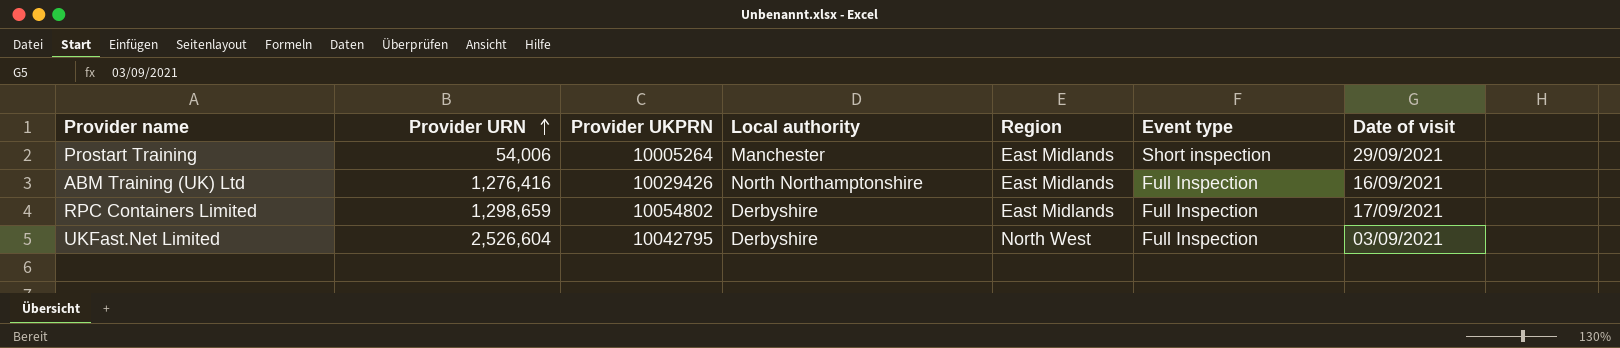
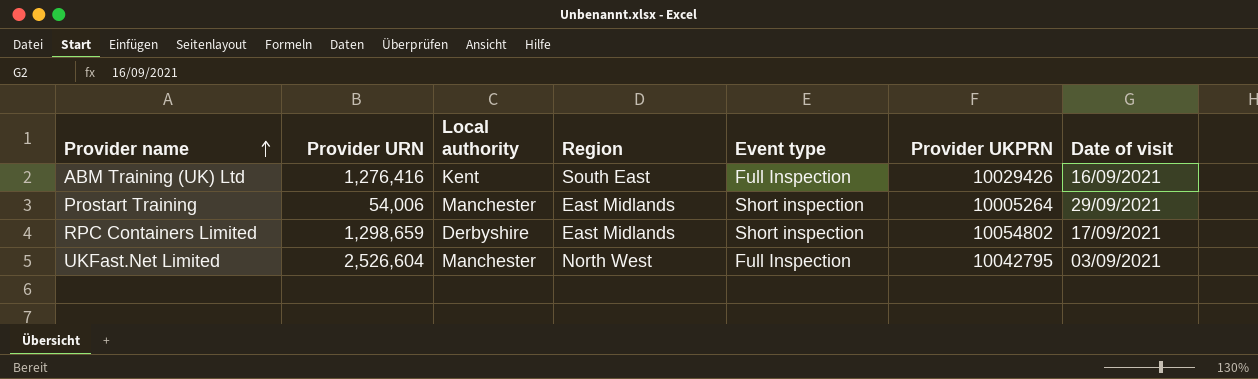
row order: Provider URN ascending -> Provider name ascending
column Provider UKPRN | position: 3 -> 6
ABM Training (UK) Ltd | Local authority: North Northamptonshire -> Kent
ABM Training (UK) Ltd | Region: East Midlands -> South East
RPC Containers Limited | Event type: Full Inspection -> Short inspection
UKFast.Net Limited | Local authority: Derbyshire -> Manchester

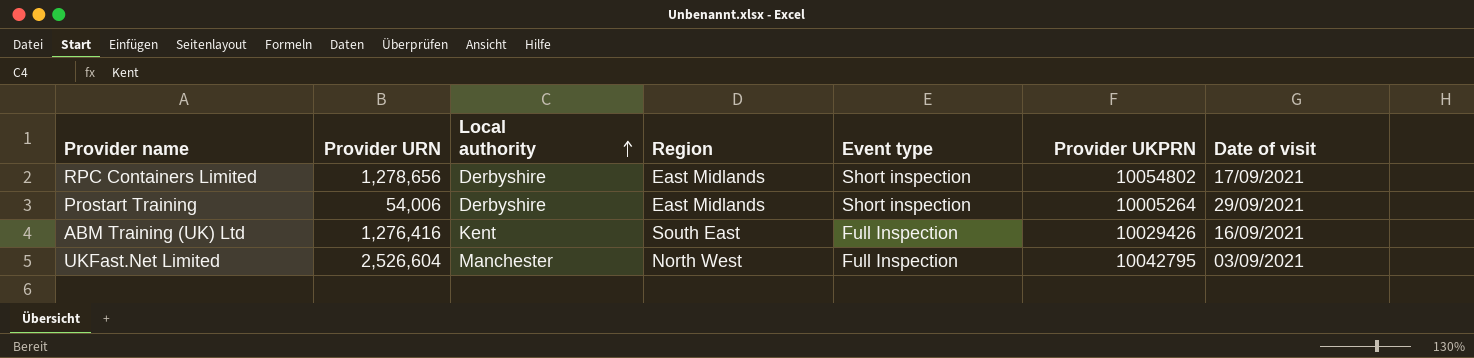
row order: Provider name ascending -> Local authority ascending
RPC Containers Limited | Provider URN: 1,298,659 -> 1,278,656
Prostart Training | Local authority: Manchester -> Derbyshire

